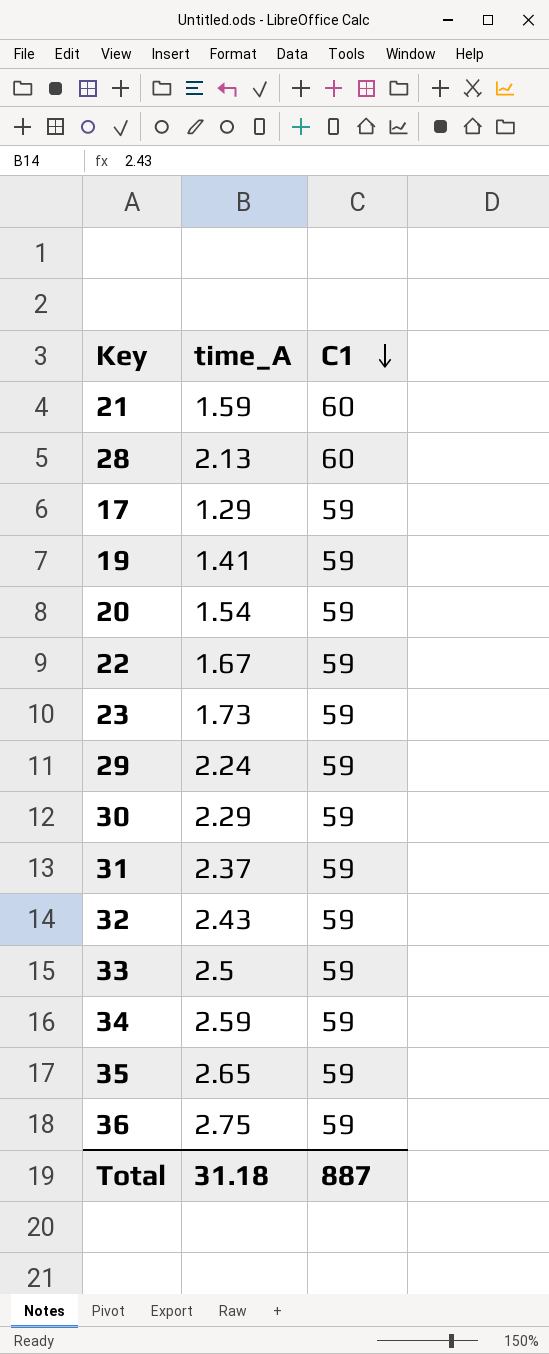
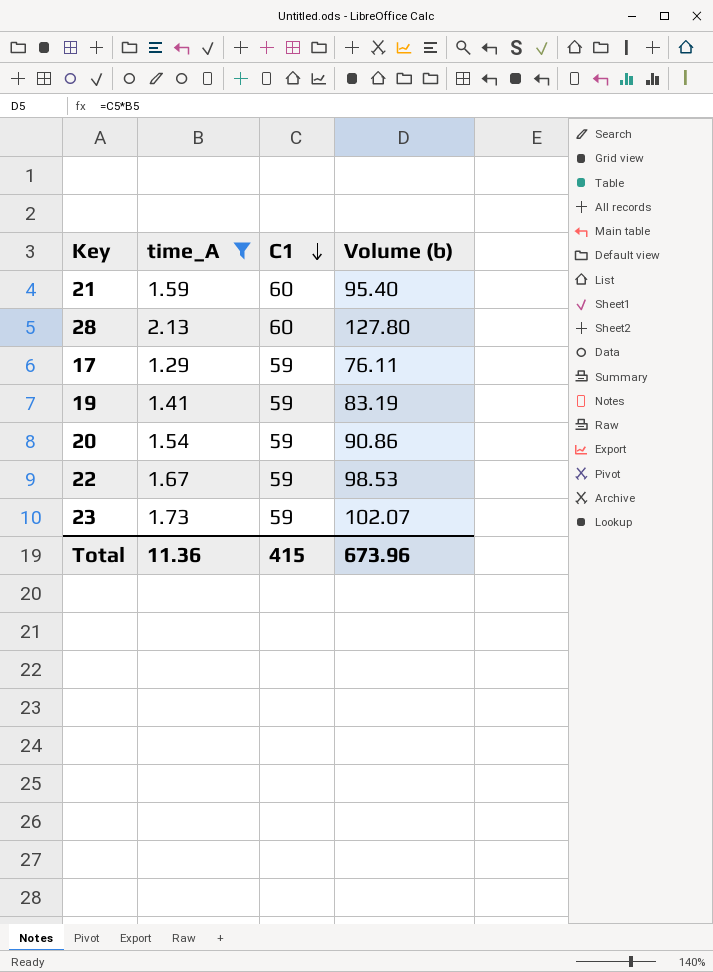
filter: none -> time_A <= 2.13
column Volume (b) | formula: none -> [time_A] * [C1]
Total | time_A: 31.18 -> 11.36
Total | C1: 887 -> 415

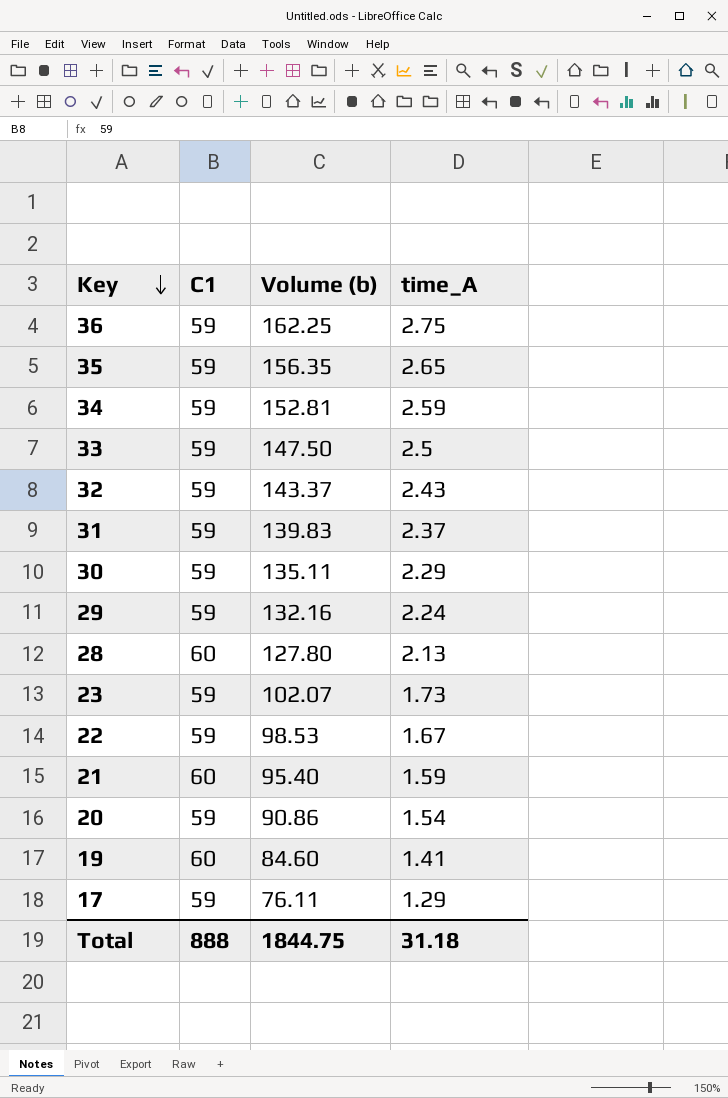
filter: time_A <= 2.13 -> none
row order: C1 descending -> Key descending
column time_A | position: 2 -> 4
19 | C1: 59 -> 60
19 | Volume (b): 83.19 -> 84.60
Total | C1: 415 -> 888
Total | Volume (b): 673.96 -> 1844.75
Total | time_A: 11.36 -> 31.18

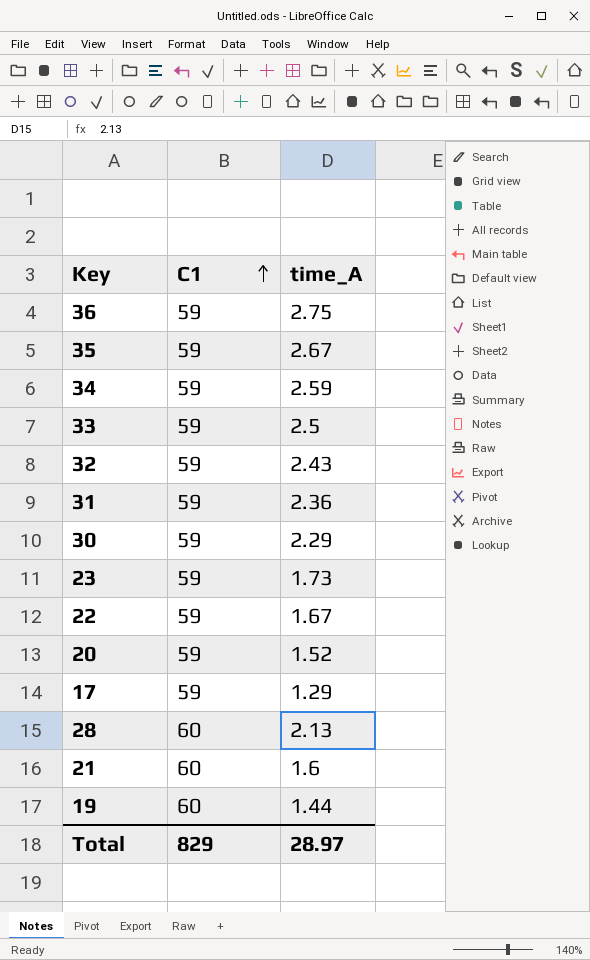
row order: Key descending -> C1 ascending
column Volume (b) | formula: [C1] * [time_A] -> none
row 29: 59 | 132.16 | 2.24 -> none
35 | time_A: 2.65 -> 2.67
31 | time_A: 2.37 -> 2.36
20 | time_A: 1.54 -> 1.52
21 | time_A: 1.59 -> 1.6
19 | time_A: 1.41 -> 1.44
Total | C1: 888 -> 829
Total | time_A: 31.18 -> 28.97

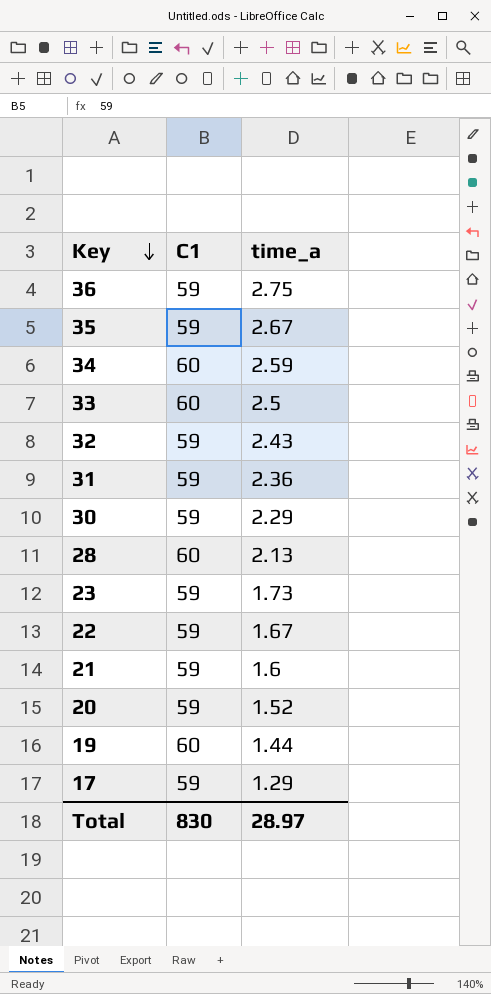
row order: C1 ascending -> Key descending
column name: time_A -> time_a
34 | C1: 59 -> 60
33 | C1: 59 -> 60
21 | C1: 60 -> 59
Total | C1: 829 -> 830

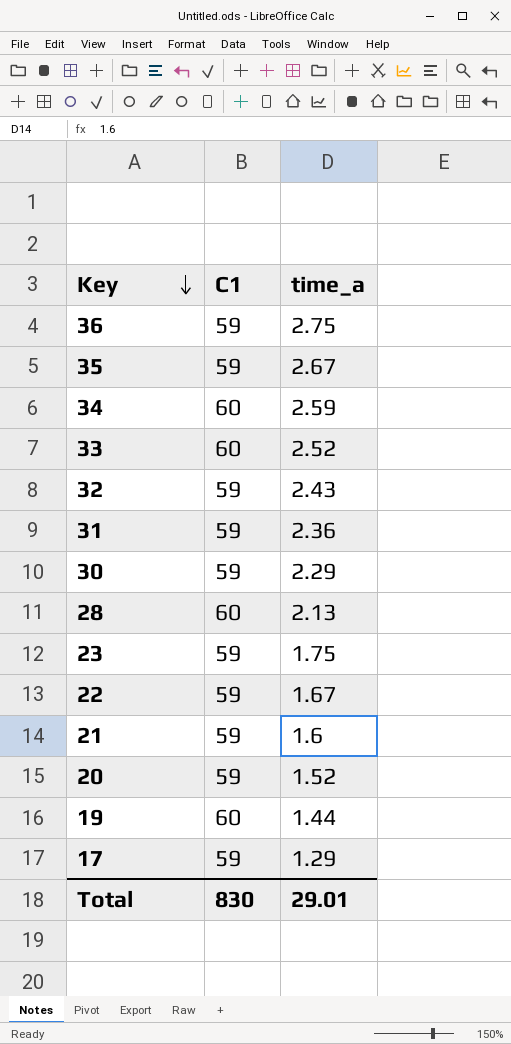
33 | time_a: 2.5 -> 2.52
23 | time_a: 1.73 -> 1.75
Total | time_a: 28.97 -> 29.01

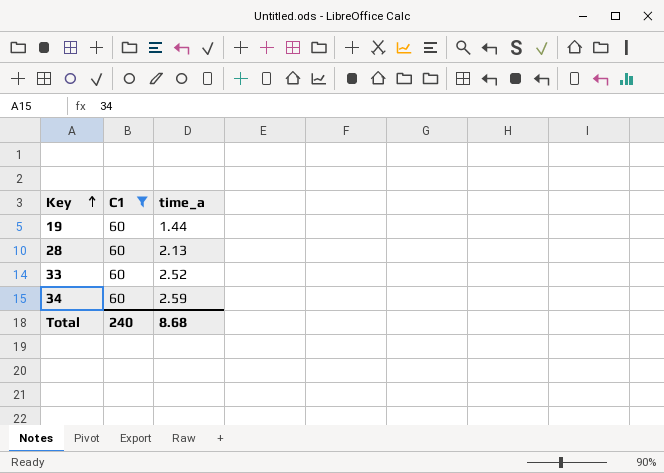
filter: none -> C1 = 60
row order: Key descending -> Key ascending
Total | C1: 830 -> 240
Total | time_a: 29.01 -> 8.68

